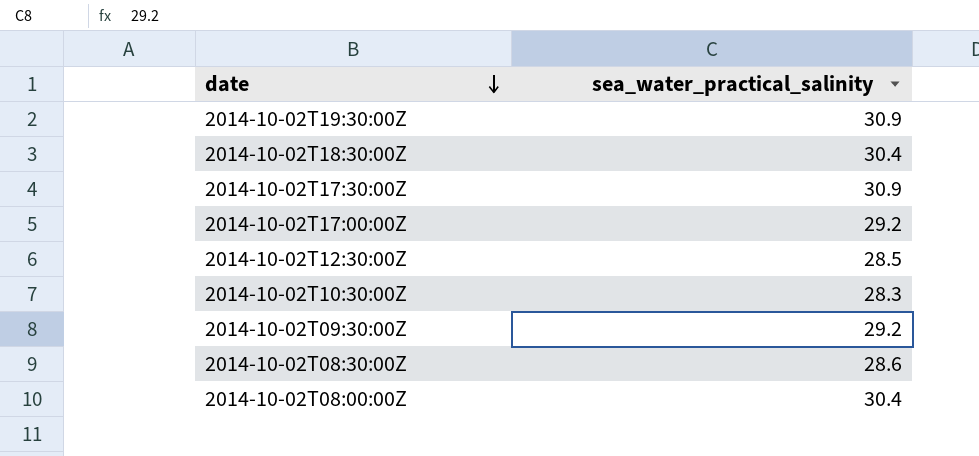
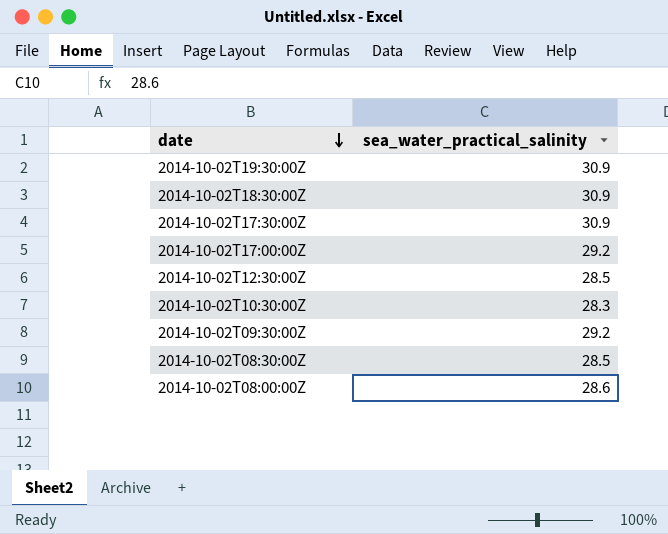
2014-10-02T18:30:00Z | sea_water_practical_salinity: 30.4 -> 30.9
2014-10-02T08:30:00Z | sea_water_practical_salinity: 28.6 -> 28.5
2014-10-02T08:00:00Z | sea_water_practical_salinity: 30.4 -> 28.6

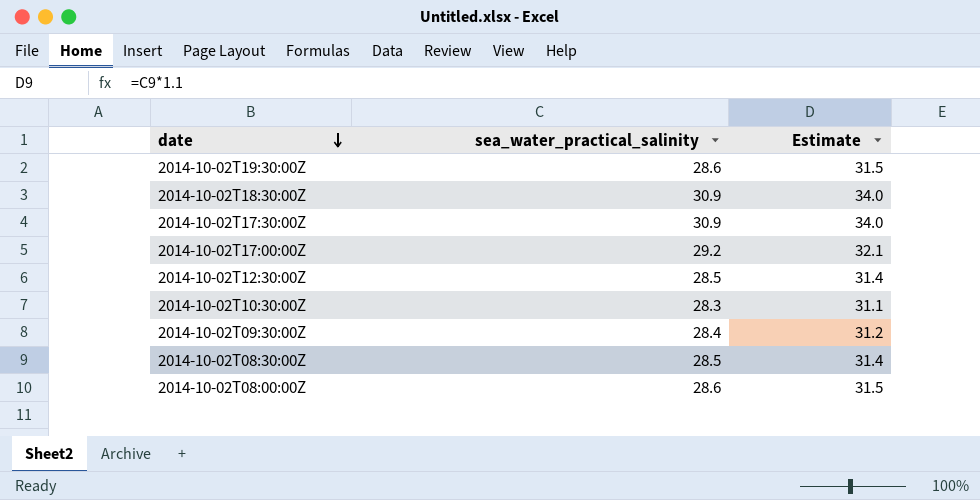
column Estimate | formula: none -> [sea_water_practical_salinity] * 1.1
2014-10-02T19:30:00Z | sea_water_practical_salinity: 30.9 -> 28.6
2014-10-02T09:30:00Z | sea_water_practical_salinity: 29.2 -> 28.4

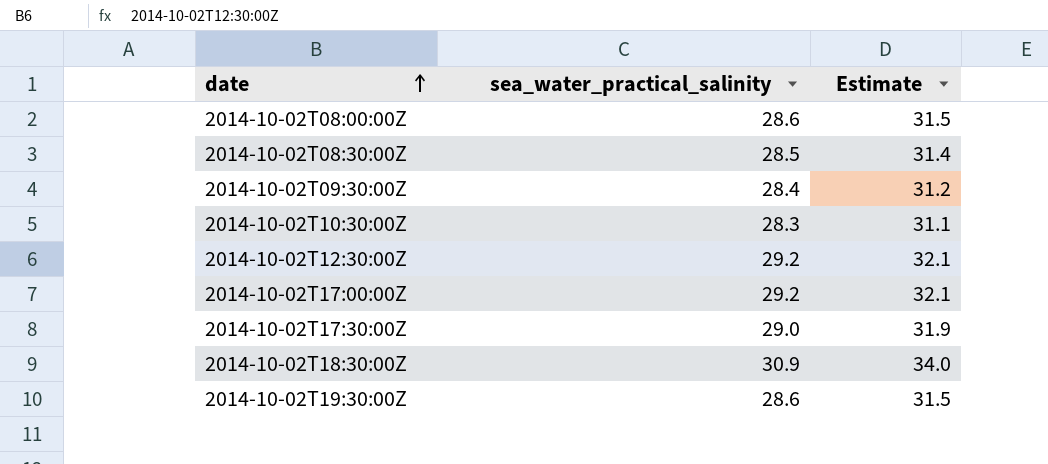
row order: date descending -> date ascending
2014-10-02T12:30:00Z | sea_water_practical_salinity: 28.5 -> 29.2
2014-10-02T12:30:00Z | Estimate: 31.4 -> 32.1
2014-10-02T17:30:00Z | sea_water_practical_salinity: 30.9 -> 29.0
2014-10-02T17:30:00Z | Estimate: 34.0 -> 31.9

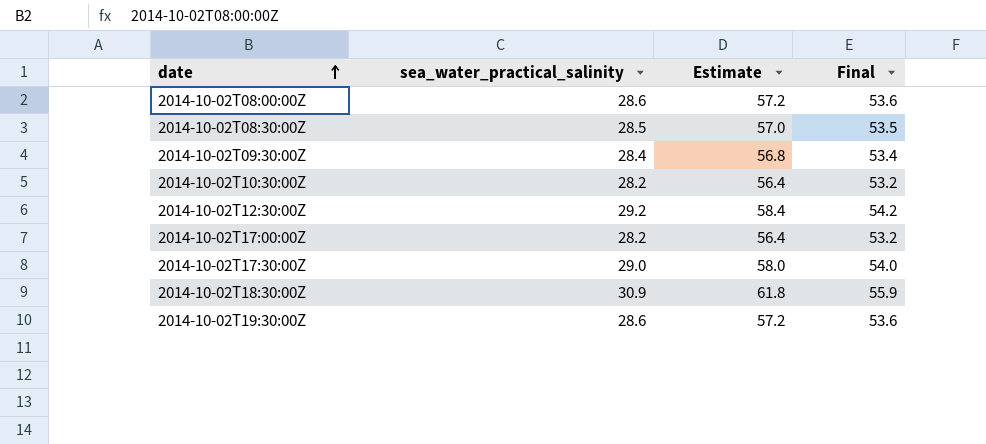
column Estimate | formula: [sea_water_practical_salinity] * 1.1 -> [sea_water_practical_salinity] * 2
column Final | formula: none -> [sea_water_practical_salinity] + 25
2014-10-02T10:30:00Z | sea_water_practical_salinity: 28.3 -> 28.2
2014-10-02T17:00:00Z | sea_water_practical_salinity: 29.2 -> 28.2

